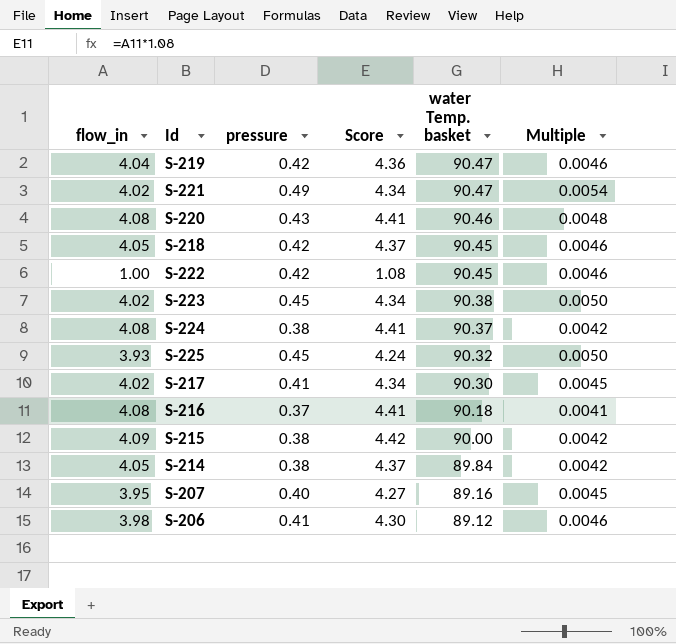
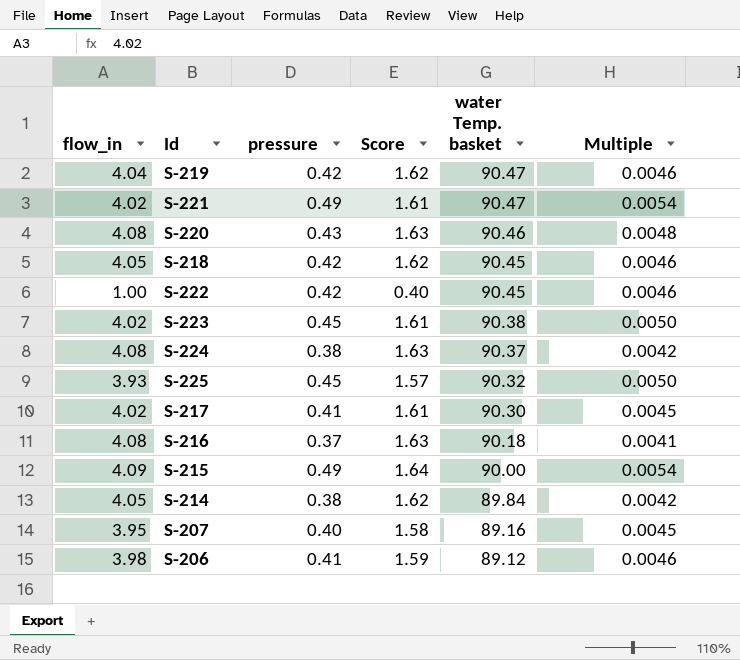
column Score | formula: [flow_in] * 1.08 -> [flow_in] * 0.4
S-215 | pressure: 0.38 -> 0.49
S-215 | Multiple: 0.0042 -> 0.0054

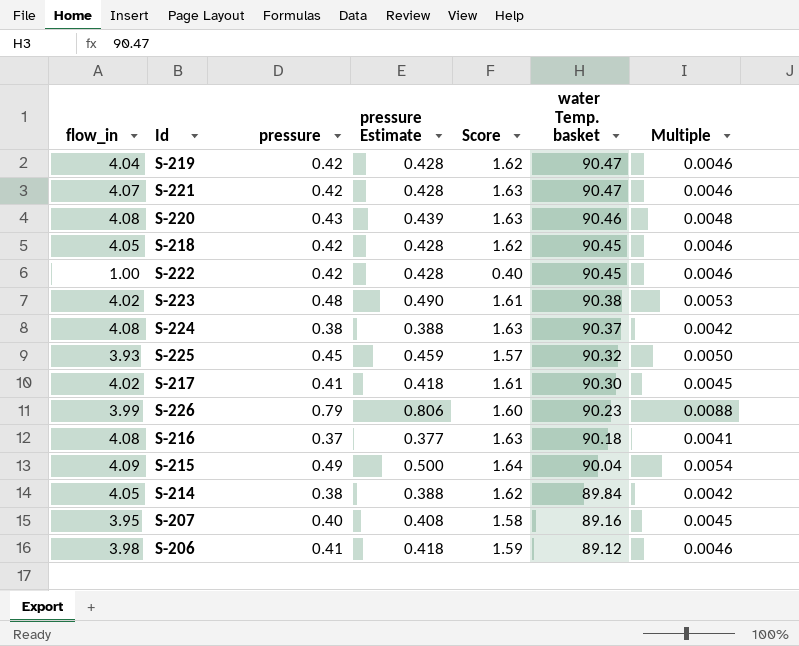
column pressure Estimate | formula: none -> [pressure] * 1.02
S-221 | flow_in: 4.02 -> 4.07
S-221 | pressure: 0.49 -> 0.42
S-221 | Score: 1.61 -> 1.63
S-221 | Multiple: 0.0054 -> 0.0046
S-223 | pressure: 0.45 -> 0.48
S-223 | Multiple: 0.0050 -> 0.0053
row S-226: none -> 3.99 | 0.79 | 0.806 | 1.60 | 90.23 | 0.0088
S-215 | water Temp. basket: 90.00 -> 90.04

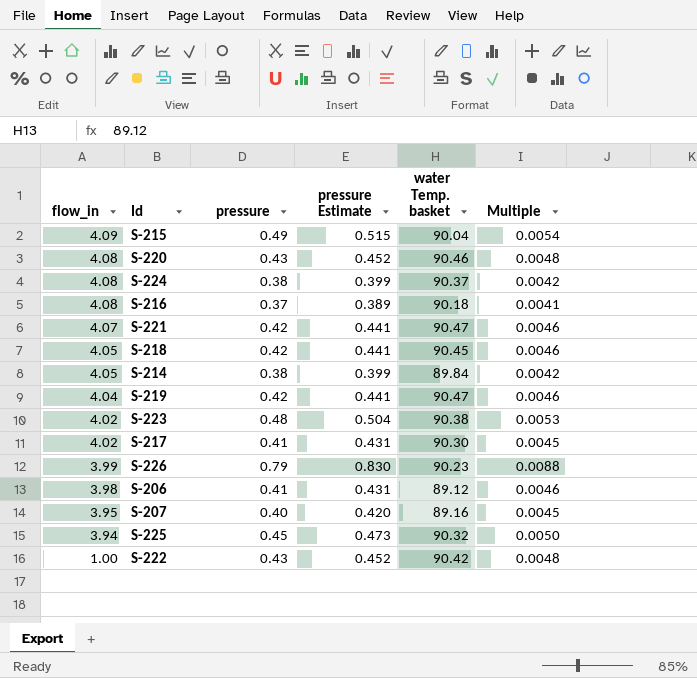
row order: water Temp. basket descending -> flow_in descending
column Score | formula: [flow_in] * 0.4 -> none
column pressure Estimate | formula: [pressure] * 1.02 -> [pressure] * 1.05
S-225 | flow_in: 3.93 -> 3.94
S-222 | pressure: 0.42 -> 0.43
S-222 | water Temp. basket: 90.45 -> 90.42
S-222 | Multiple: 0.0046 -> 0.0048

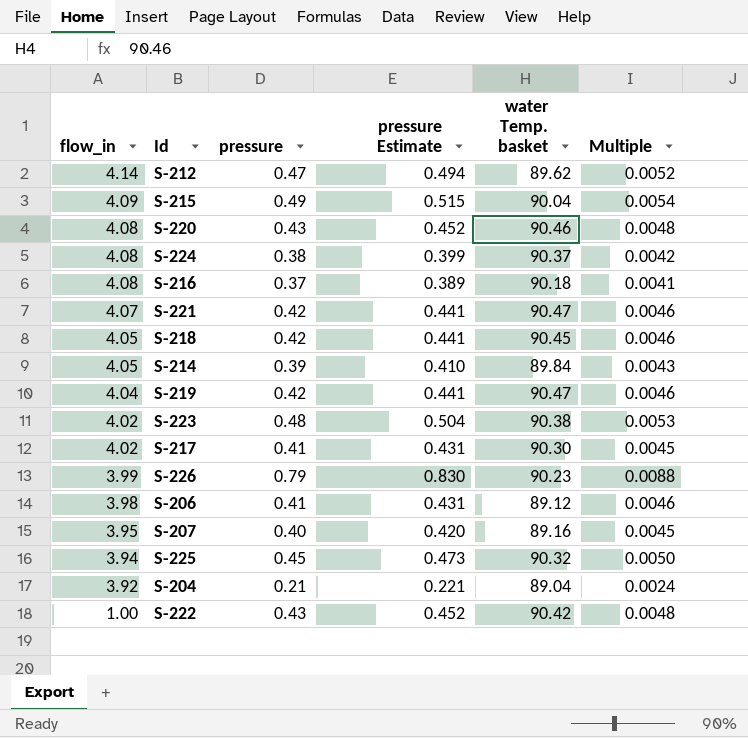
row S-212: none -> 4.14 | 0.47 | 0.494 | 89.62 | 0.0052
S-214 | pressure: 0.38 -> 0.39
S-214 | pressure Estimate: 0.399 -> 0.410
S-214 | Multiple: 0.0042 -> 0.0043
row S-204: none -> 3.92 | 0.21 | 0.221 | 89.04 | 0.0024

